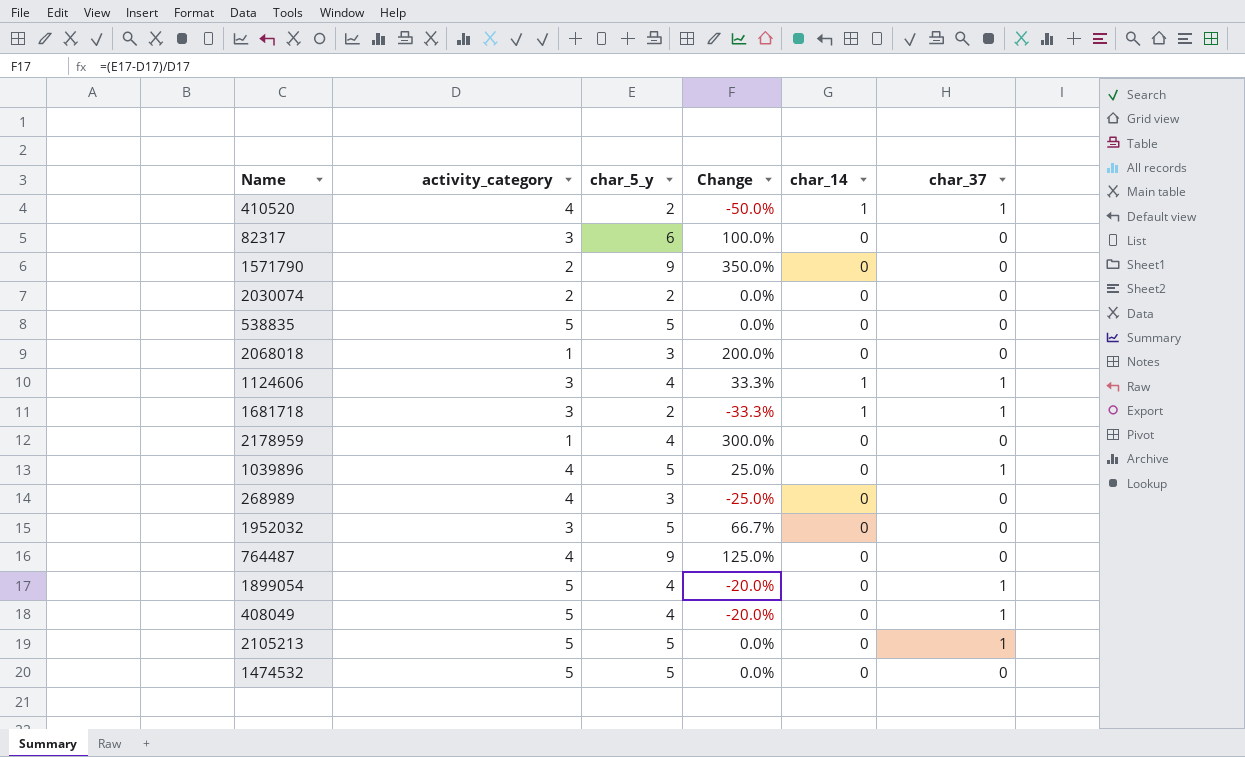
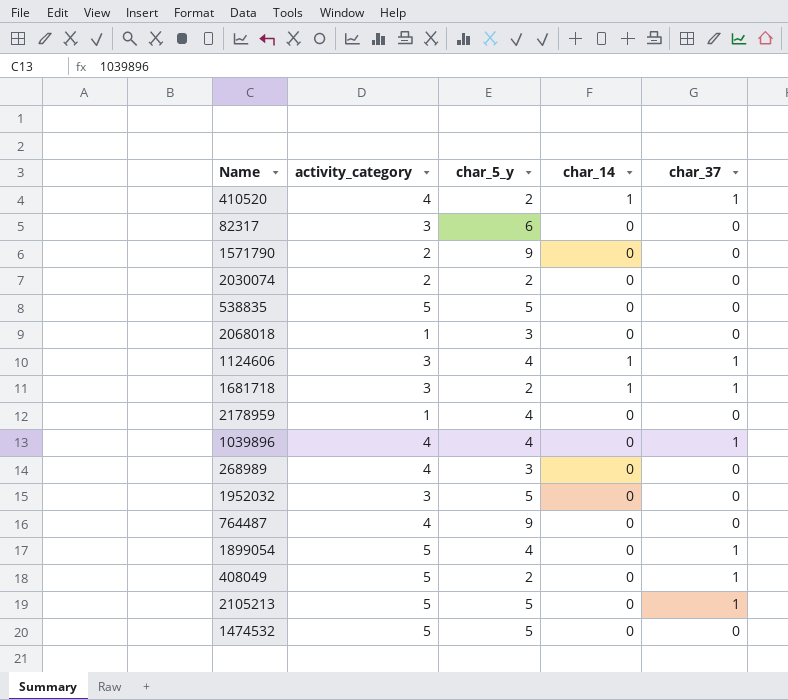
column Change | formula: ([char_5_y] - [activity_category]) / [activity_category] -> none
1039896 | char_5_y: 5 -> 4
408049 | char_5_y: 4 -> 2

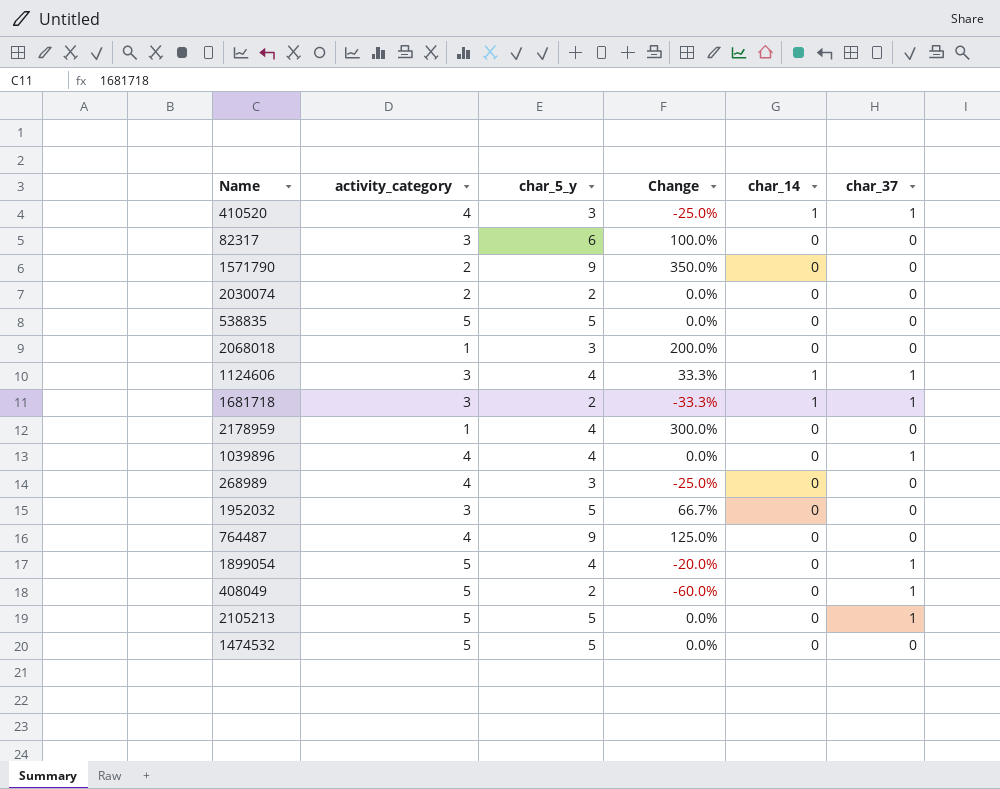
column Change | formula: none -> ([char_5_y] - [activity_category]) / [activity_category]
410520 | char_5_y: 2 -> 3

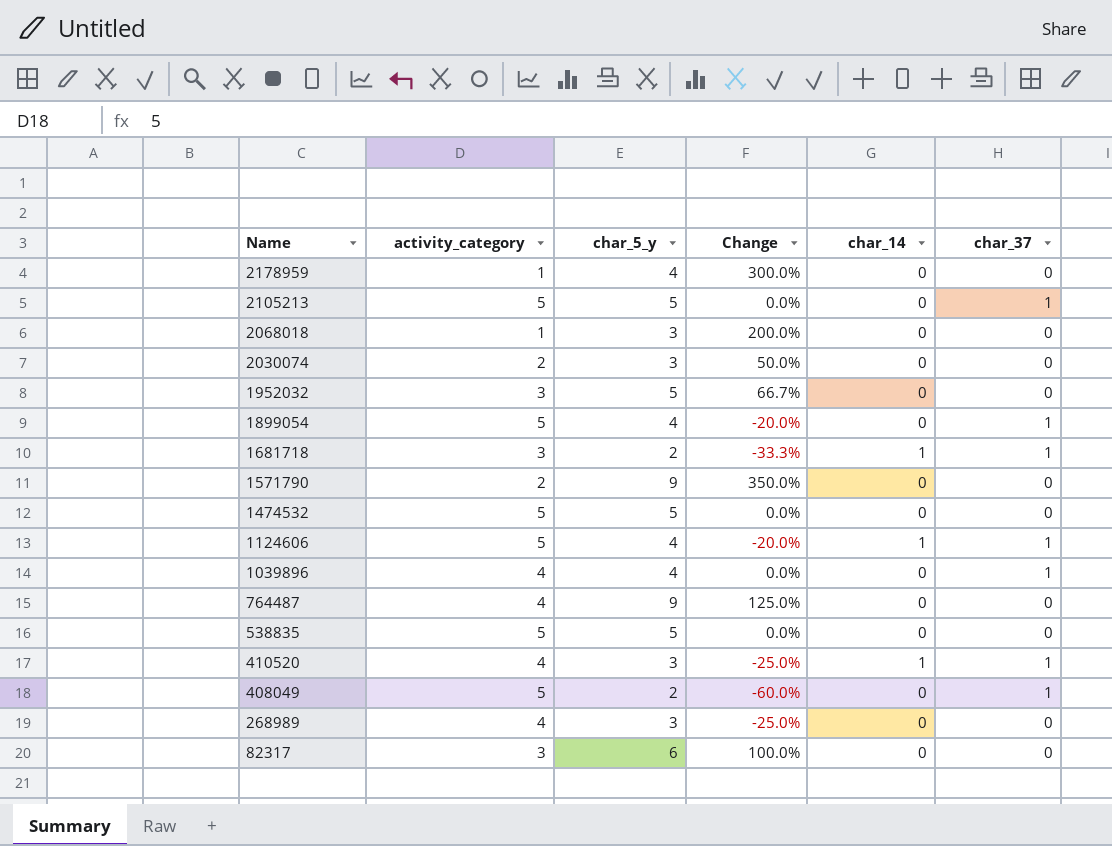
row order: none -> Name descending
2030074 | char_5_y: 2 -> 3
2030074 | Change: 0.0% -> 50.0%
1124606 | activity_category: 3 -> 5
1124606 | Change: 33.3% -> -20.0%

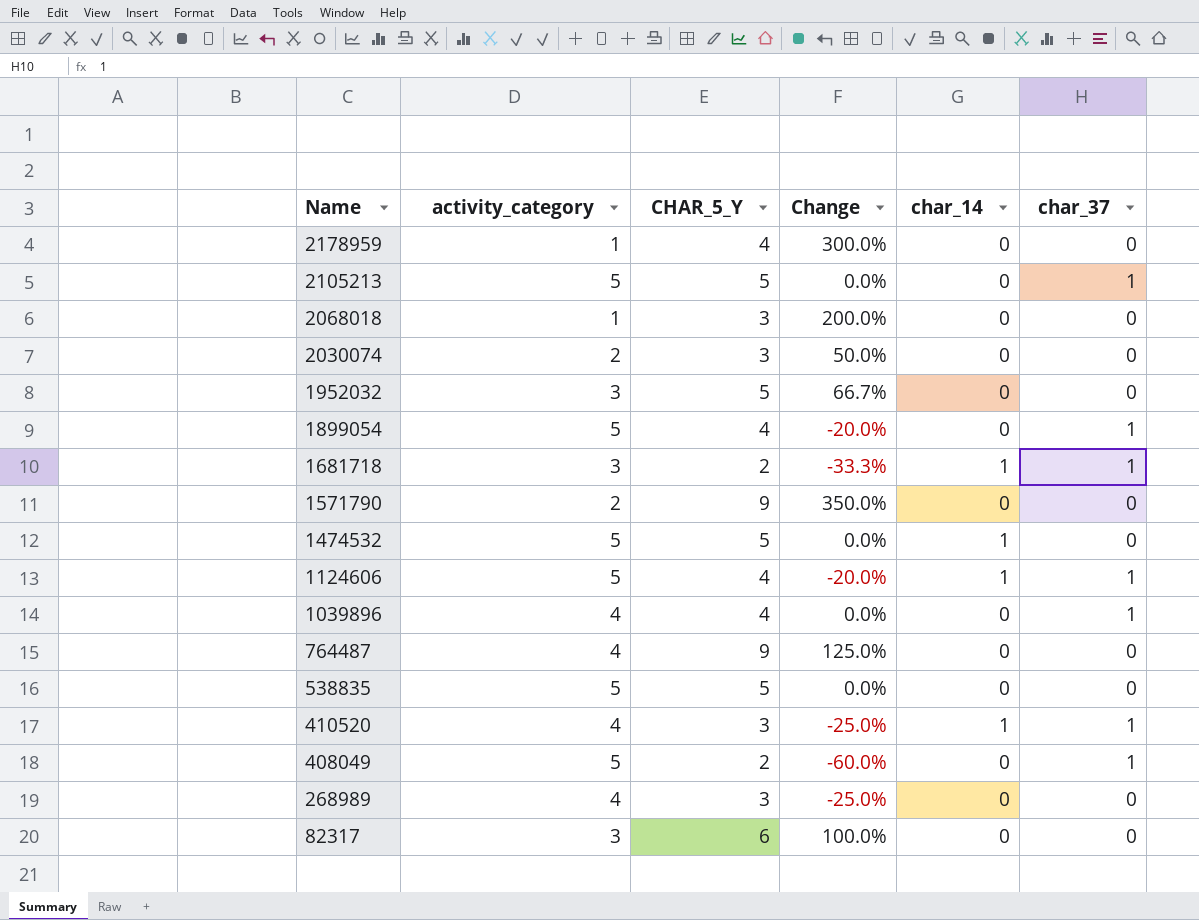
column name: char_5_y -> CHAR_5_Y
1474532 | char_14: 0 -> 1

